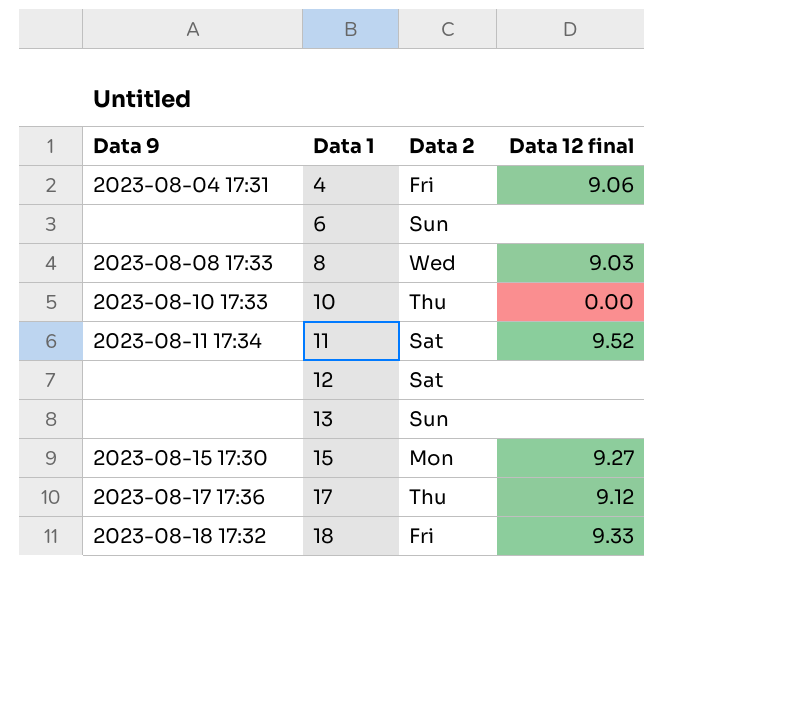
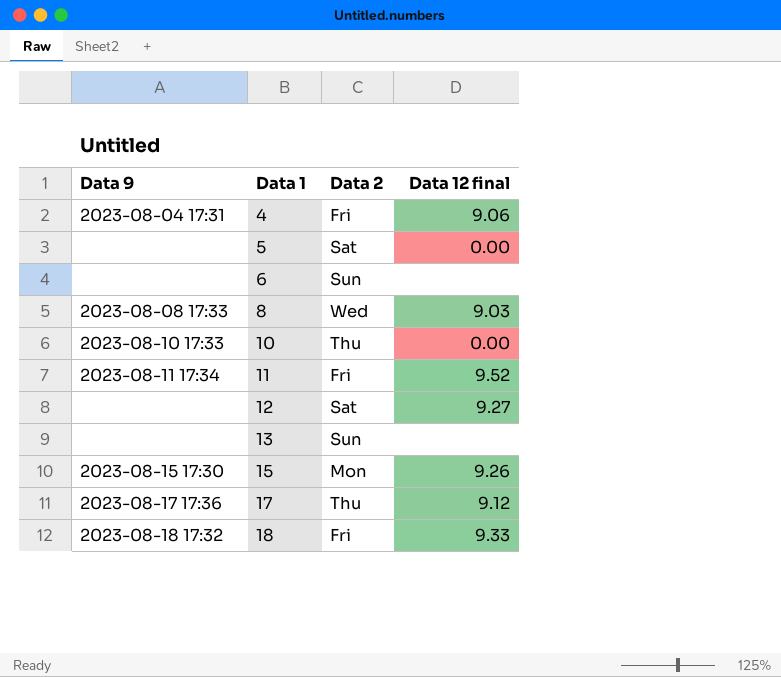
row 5: none -> none | Sat | 0.00
11 | Data 2: Sat -> Fri
12 | Data 12 final: none -> 9.27
15 | Data 12 final: 9.27 -> 9.26

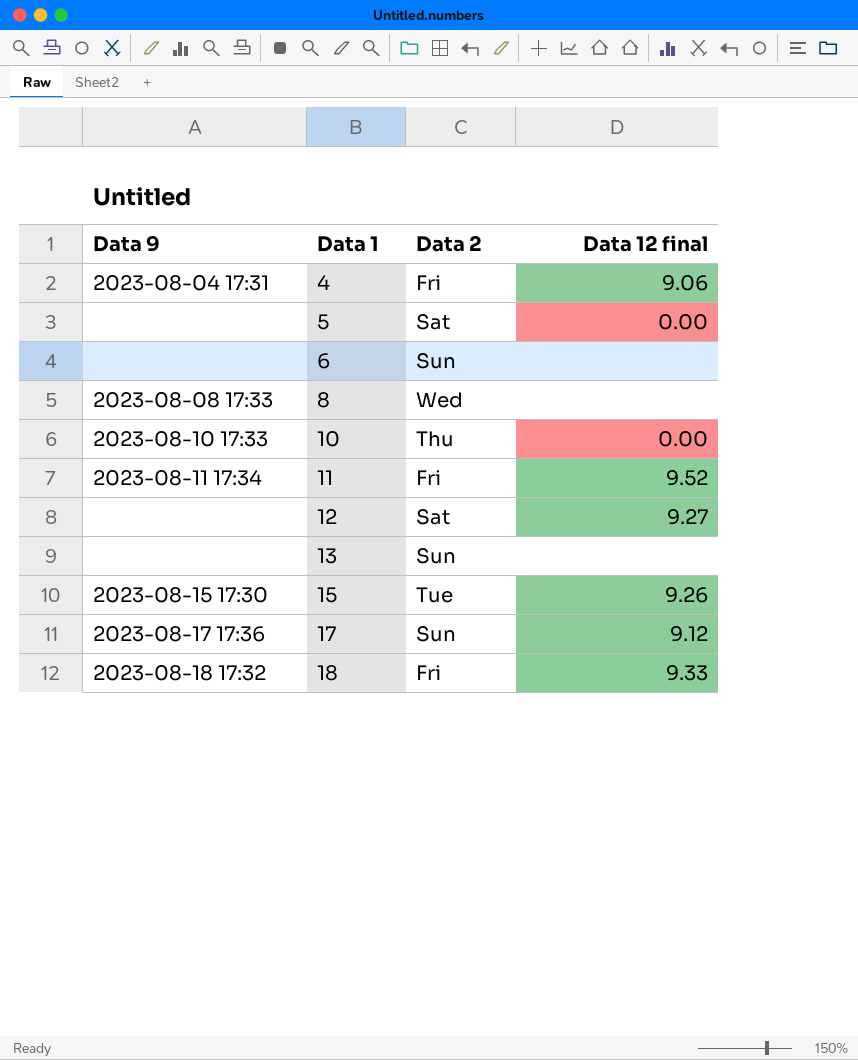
8 | Data 12 final: 9.03 -> none
15 | Data 2: Mon -> Tue
17 | Data 2: Thu -> Sun

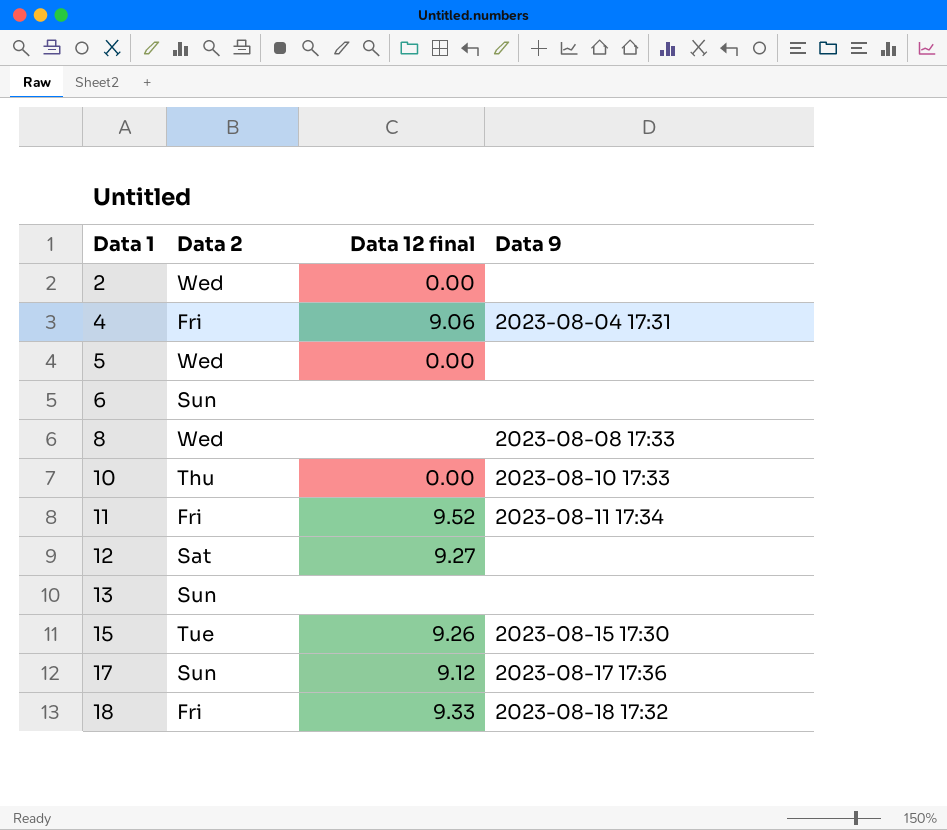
column Data 9 | position: 1 -> 4
row 2: none -> Wed | 0.00 | none
5 | Data 2: Sat -> Wed

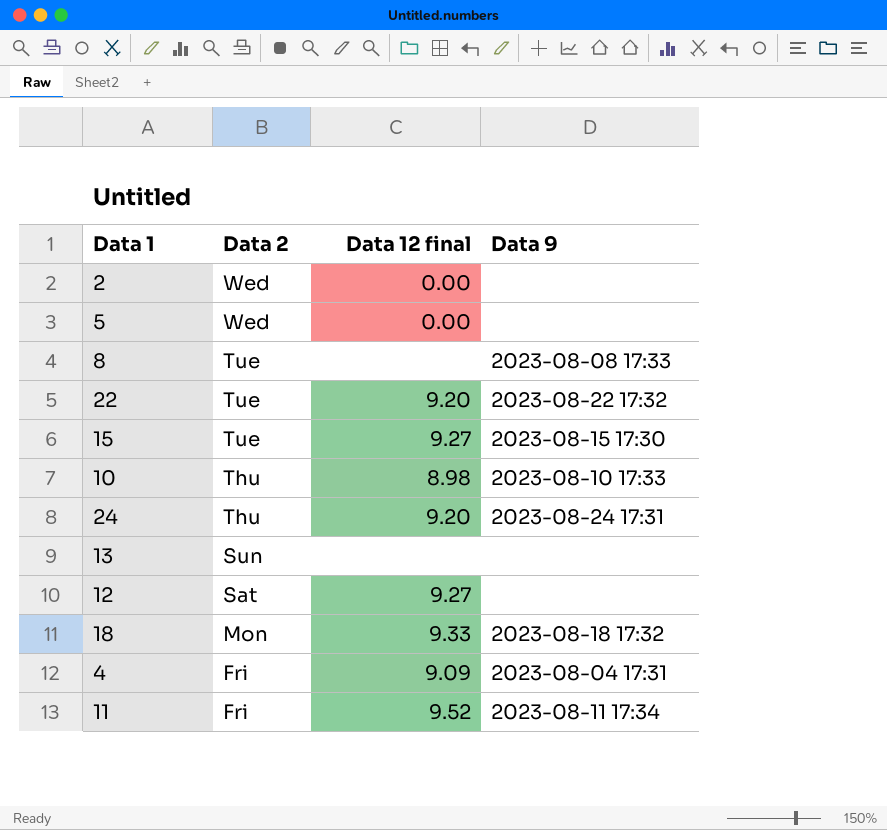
row order: Data 1 ascending -> Data 2 descending
row 6: Sun | none | none -> none
row 17: Sun | 9.12 | 2023-08-17 17:36 -> none
8 | Data 2: Wed -> Tue
row 22: none -> Tue | 9.20 | 2023-08-22 17:32
15 | Data 12 final: 9.26 -> 9.27
10 | Data 12 final: 0.00 -> 8.98
row 24: none -> Thu | 9.20 | 2023-08-24 17:31
18 | Data 2: Fri -> Mon
4 | Data 12 final: 9.06 -> 9.09

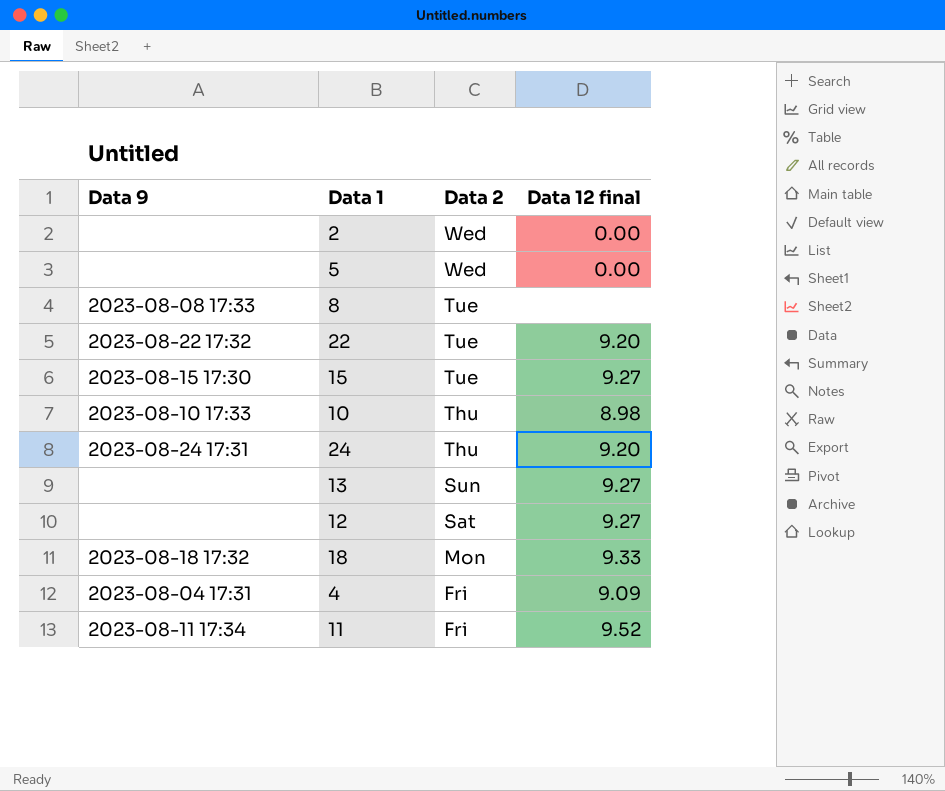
column Data 9 | position: 4 -> 1
13 | Data 12 final: none -> 9.27

